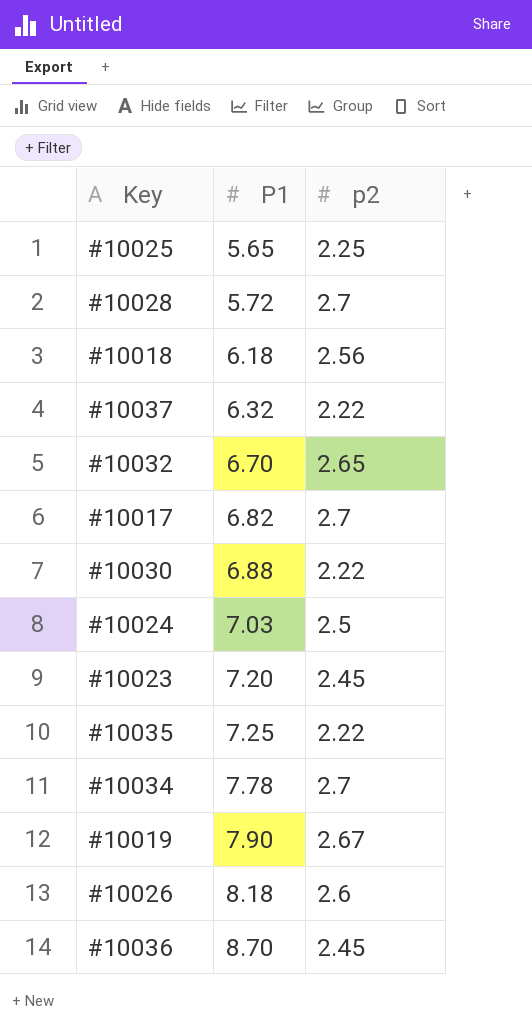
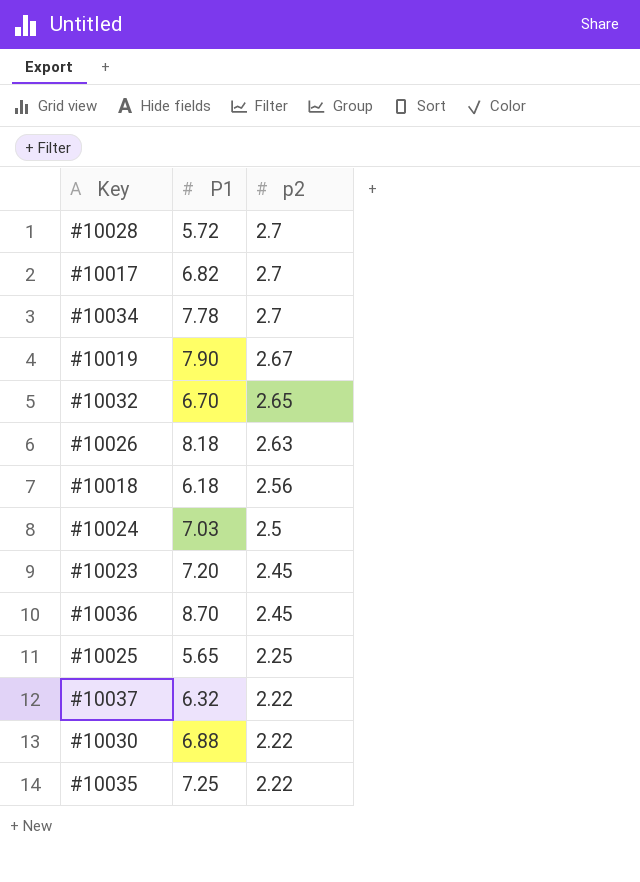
row order: P1 ascending -> p2 descending
#10026 | p2: 2.6 -> 2.63

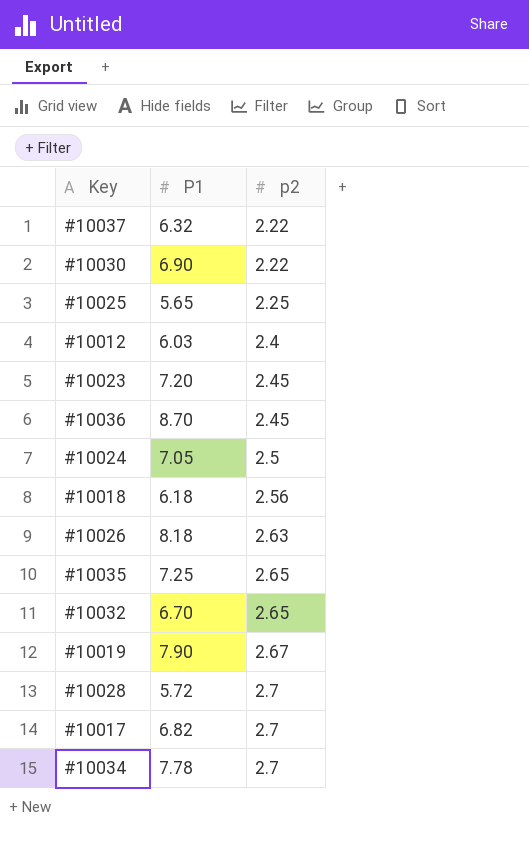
row order: p2 descending -> p2 ascending
#10030 | P1: 6.88 -> 6.90
row #10012: none -> 6.03 | 2.4
#10024 | P1: 7.03 -> 7.05
#10035 | p2: 2.22 -> 2.65

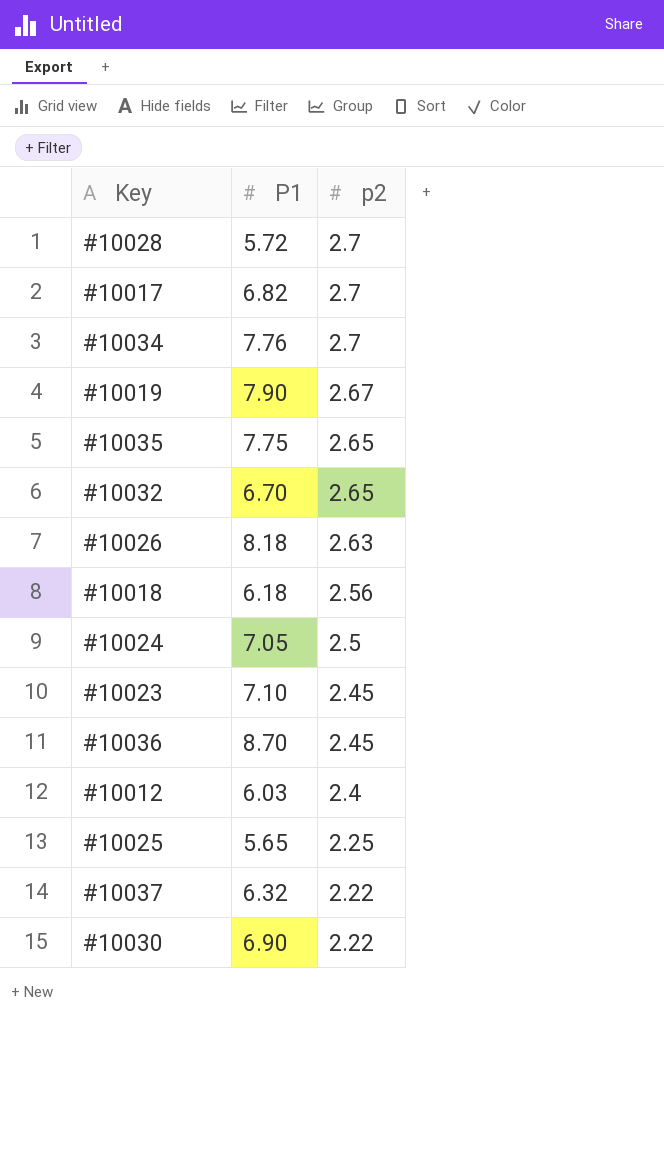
row order: p2 ascending -> p2 descending
#10034 | P1: 7.78 -> 7.76
#10035 | P1: 7.25 -> 7.75
#10023 | P1: 7.20 -> 7.10

